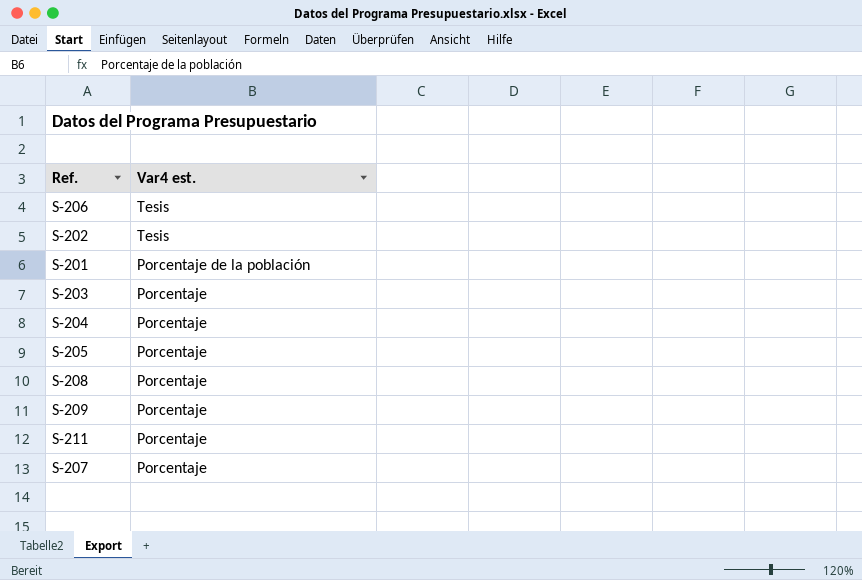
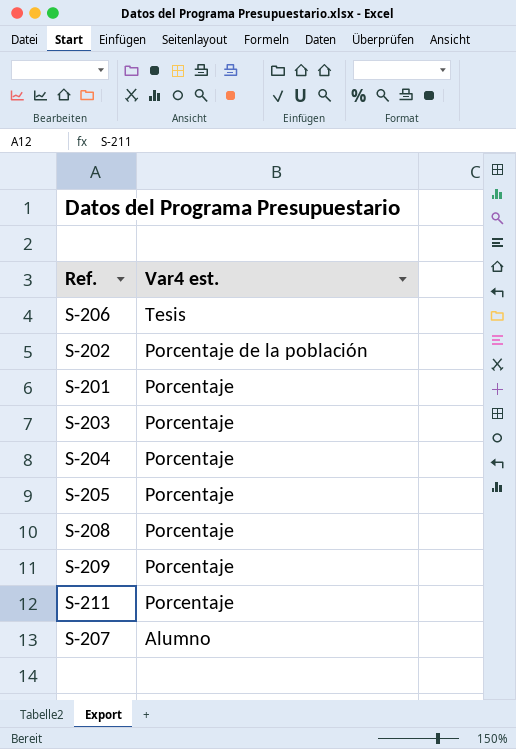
S-202 | Var4 est.: Tesis -> Porcentaje de la población
S-201 | Var4 est.: Porcentaje de la población -> Porcentaje
S-207 | Var4 est.: Porcentaje -> Alumno

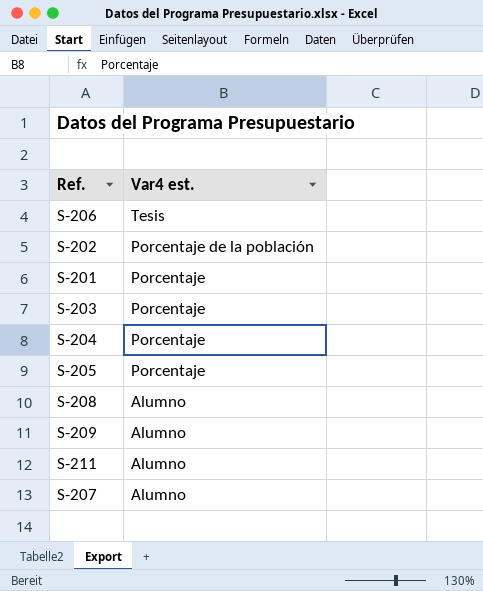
S-208 | Var4 est.: Porcentaje -> Alumno
S-209 | Var4 est.: Porcentaje -> Alumno
S-211 | Var4 est.: Porcentaje -> Alumno

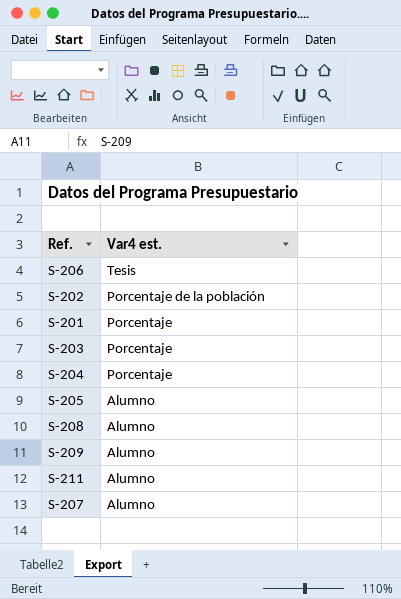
S-205 | Var4 est.: Porcentaje -> Alumno

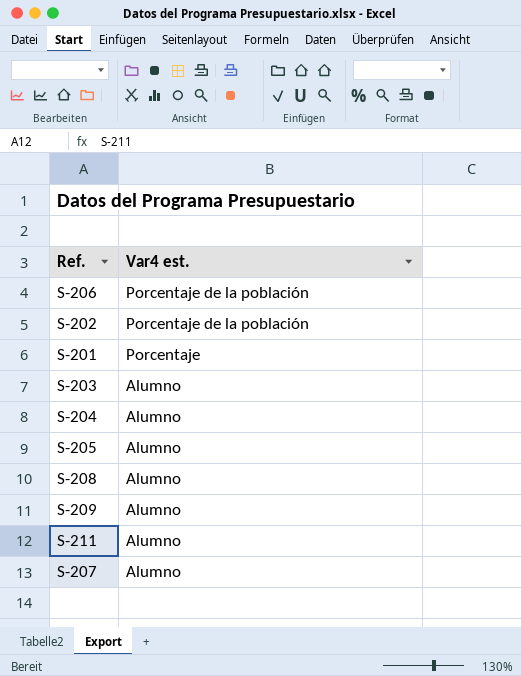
S-206 | Var4 est.: Tesis -> Porcentaje de la población
S-203 | Var4 est.: Porcentaje -> Alumno
S-204 | Var4 est.: Porcentaje -> Alumno

